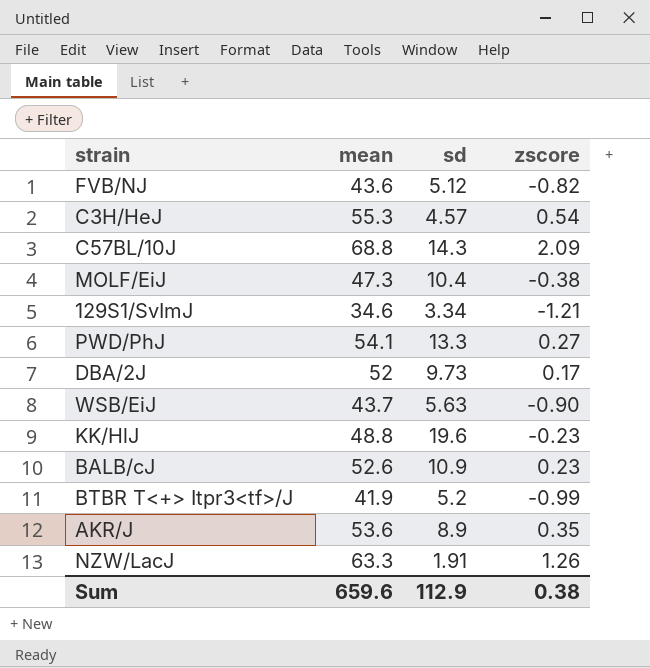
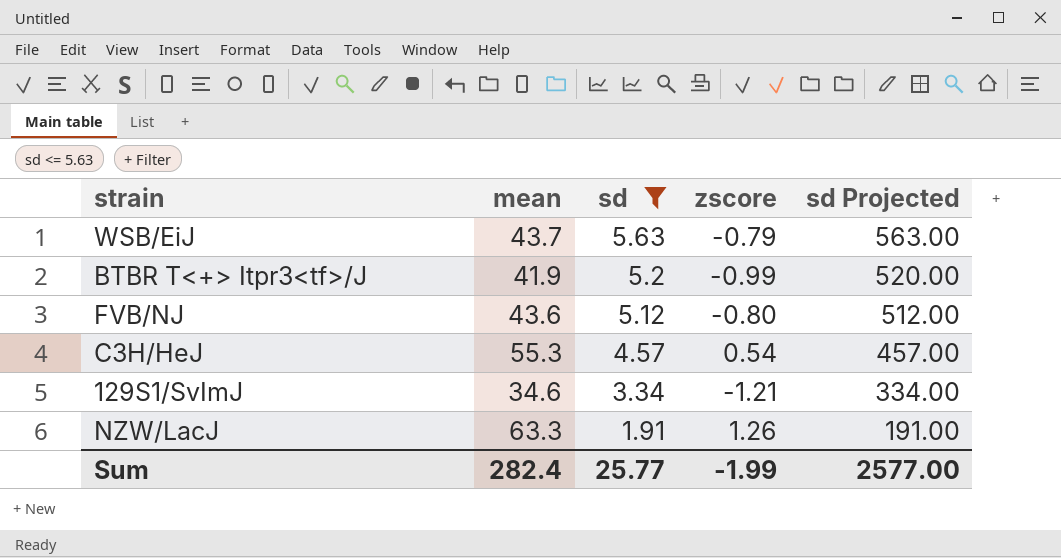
filter: none -> sd <= 5.63
row order: none -> sd descending
column sd Projected | formula: none -> [sd] * 100
WSB/EiJ | zscore: -0.90 -> -0.79
FVB/NJ | zscore: -0.82 -> -0.80
Sum | mean: 659.6 -> 282.4
Sum | sd: 112.9 -> 25.77
Sum | zscore: 0.38 -> -1.99

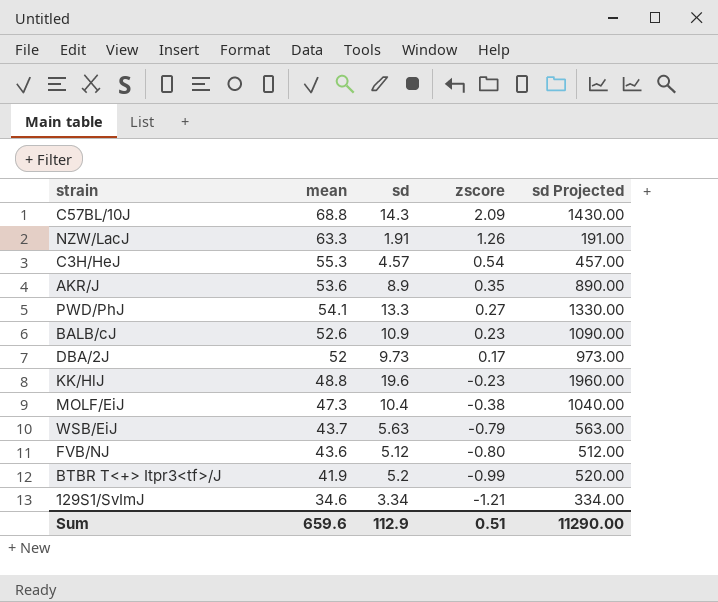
filter: sd <= 5.63 -> none
row order: sd descending -> zscore descending
Sum | mean: 282.4 -> 659.6
Sum | sd: 25.77 -> 112.9
Sum | zscore: -1.99 -> 0.51
Sum | sd Projected: 2577.00 -> 11290.00

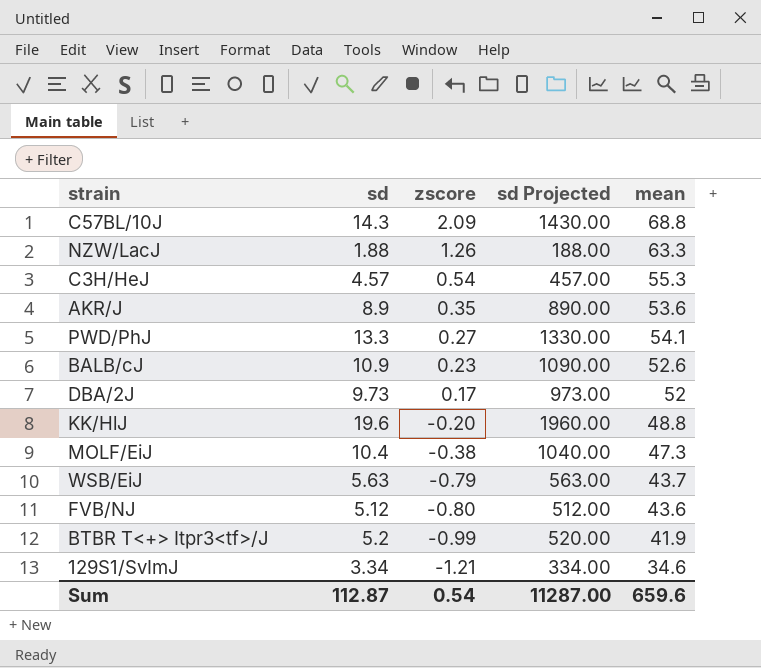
column mean | position: 2 -> 5
NZW/LacJ | sd: 1.91 -> 1.88
NZW/LacJ | sd Projected: 191.00 -> 188.00
KK/HlJ | zscore: -0.23 -> -0.20
Sum | sd: 112.9 -> 112.87
Sum | zscore: 0.51 -> 0.54
Sum | sd Projected: 11290.00 -> 11287.00

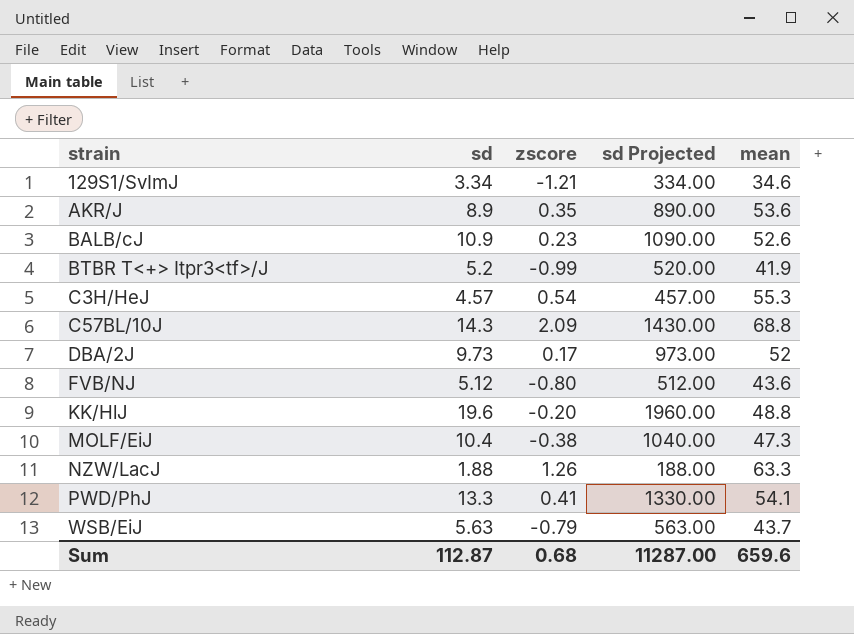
row order: zscore descending -> strain ascending
PWD/PhJ | zscore: 0.27 -> 0.41
Sum | zscore: 0.54 -> 0.68

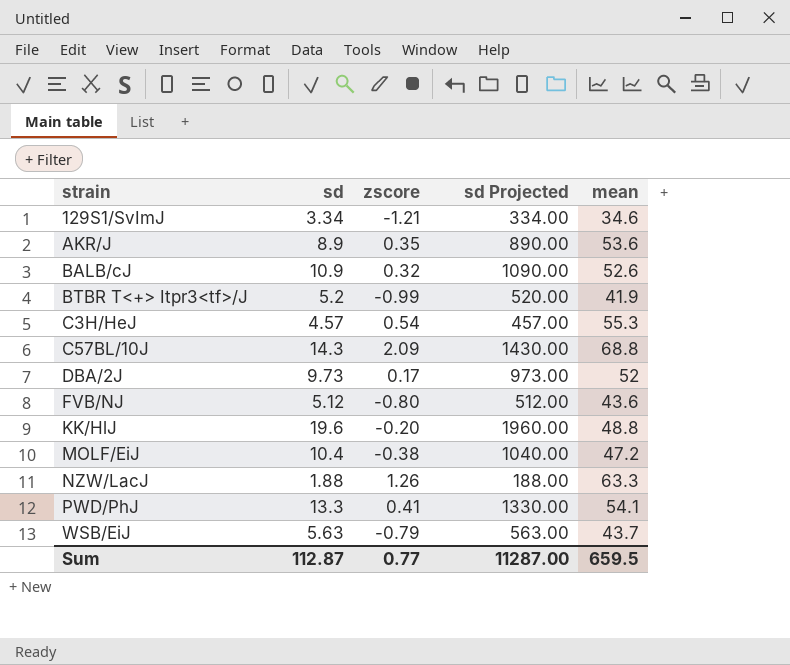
BALB/cJ | zscore: 0.23 -> 0.32
MOLF/EiJ | mean: 47.3 -> 47.2
Sum | zscore: 0.68 -> 0.77
Sum | mean: 659.6 -> 659.5

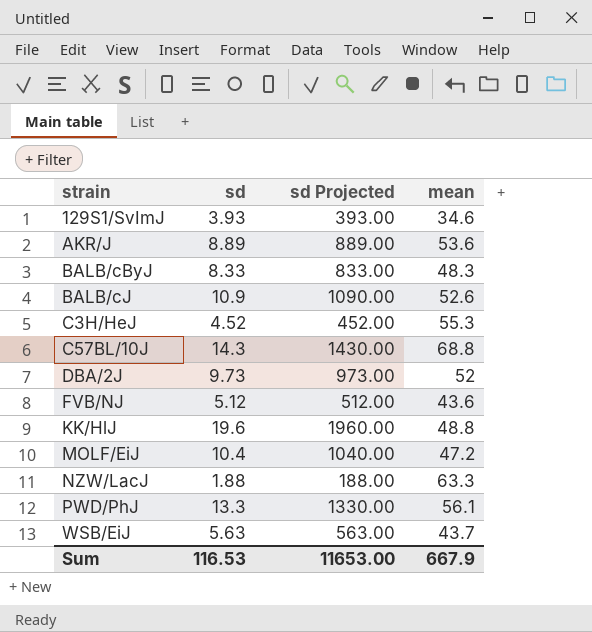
column zscore | position: 3 -> none
row BTBR T<+> Itpr3<tf>/J: 5.2 | -0.99 | 520.00 | 41.9 -> none
129S1/SvImJ | sd: 3.34 -> 3.93
129S1/SvImJ | sd Projected: 334.00 -> 393.00
AKR/J | sd: 8.9 -> 8.89
AKR/J | sd Projected: 890.00 -> 889.00
row BALB/cByJ: none -> 8.33 | 833.00 | 48.3
C3H/HeJ | sd: 4.57 -> 4.52
C3H/HeJ | sd Projected: 457.00 -> 452.00
PWD/PhJ | mean: 54.1 -> 56.1
Sum | sd: 112.87 -> 116.53
Sum | sd Projected: 11287.00 -> 11653.00
Sum | mean: 659.5 -> 667.9

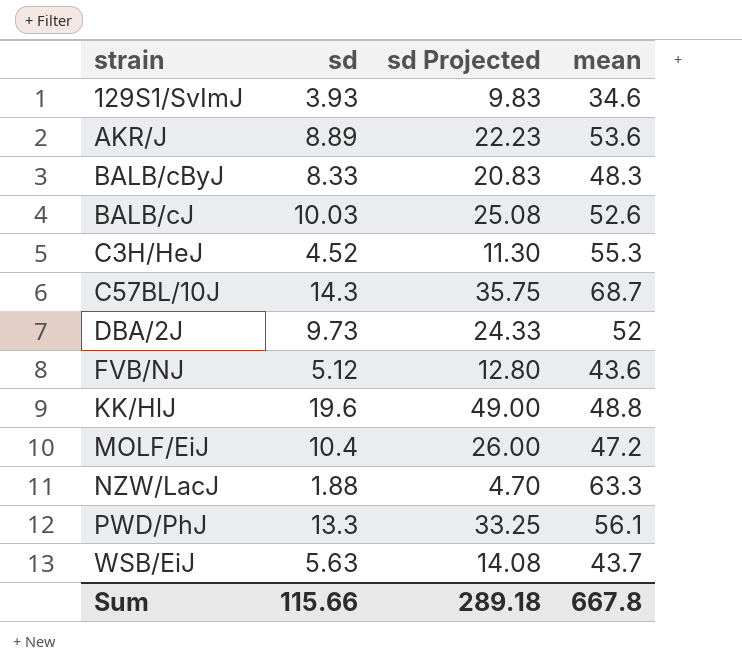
column sd Projected | formula: [sd] * 100 -> [sd] * 2.5
BALB/cJ | sd: 10.9 -> 10.03
C57BL/10J | mean: 68.8 -> 68.7
Sum | sd: 116.53 -> 115.66
Sum | sd Projected: 11653.00 -> 289.18
Sum | mean: 667.9 -> 667.8

